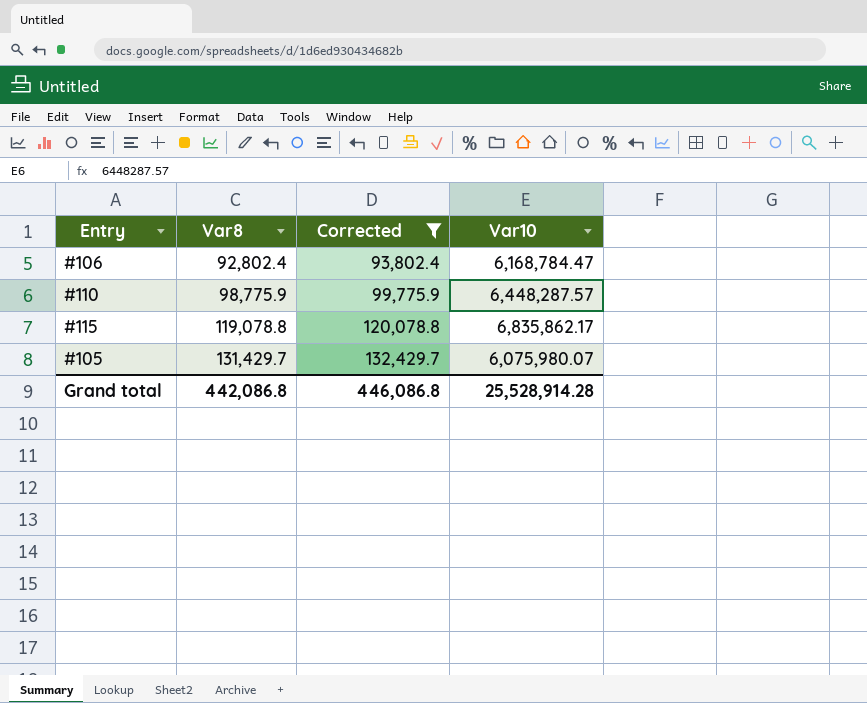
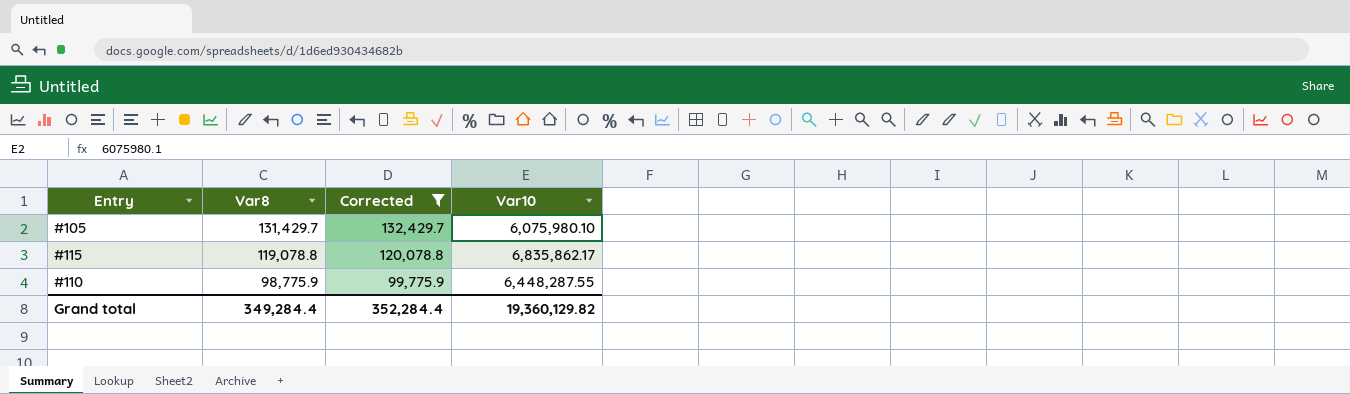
row order: Var8 ascending -> Var8 descending
row #106: 92,802.4 | 93,802.4 | 6,168,784.47 -> none
#105 | Var10: 6,075,980.07 -> 6,075,980.10
#110 | Var10: 6,448,287.57 -> 6,448,287.55
Grand total | Var8: 442,086.8 -> 349,284.4
Grand total | Corrected: 446,086.8 -> 352,284.4
Grand total | Var10: 25,528,914.28 -> 19,360,129.82

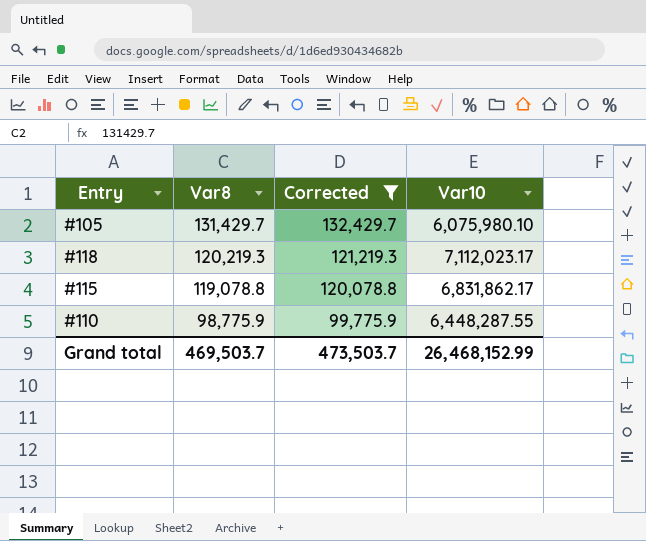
row #118: none -> 120,219.3 | 121,219.3 | 7,112,023.17
#115 | Var10: 6,835,862.17 -> 6,831,862.17
Grand total | Var8: 349,284.4 -> 469,503.7
Grand total | Corrected: 352,284.4 -> 473,503.7
Grand total | Var10: 19,360,129.82 -> 26,468,152.99

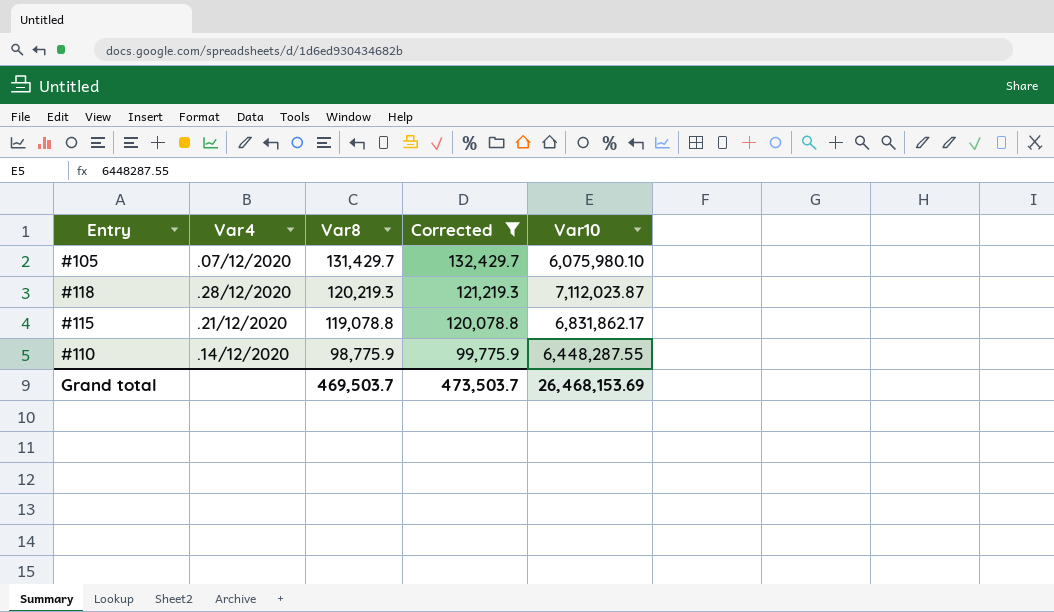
column Var4 | position: none -> 2
#118 | Var10: 7,112,023.17 -> 7,112,023.87
Grand total | Var10: 26,468,152.99 -> 26,468,153.69

